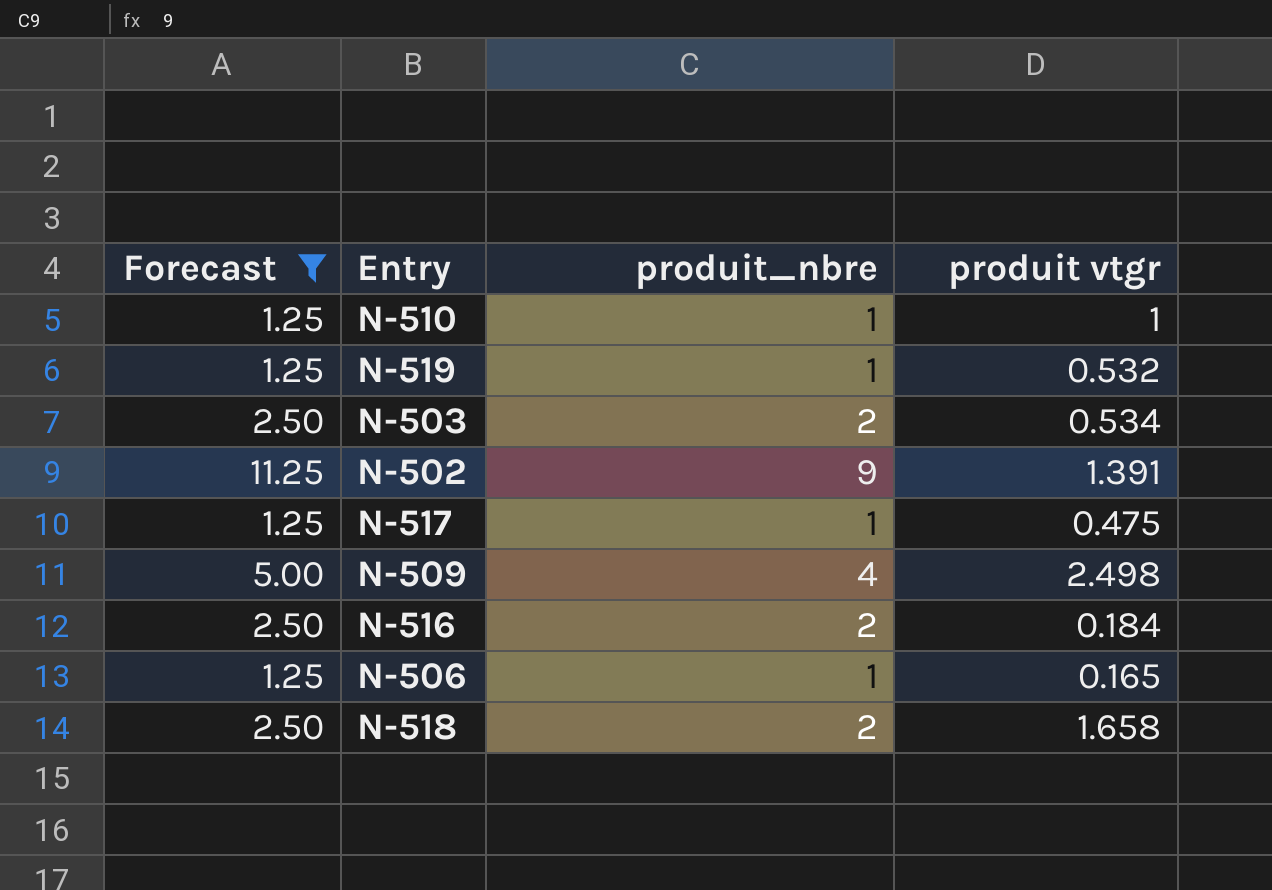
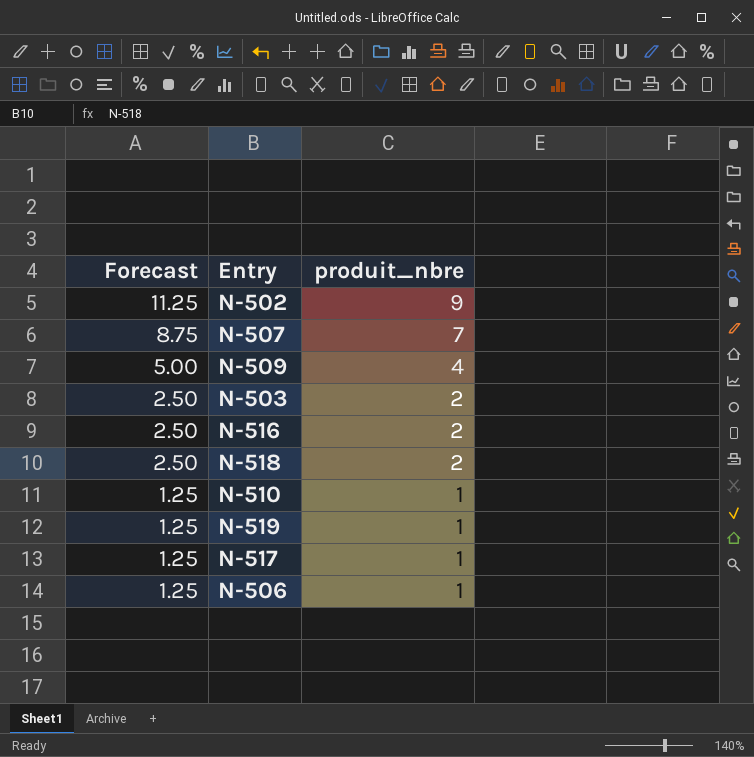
filter: Forecast != 8.75 -> none
row order: none -> Forecast descending
column produit vtgr | position: 4 -> none

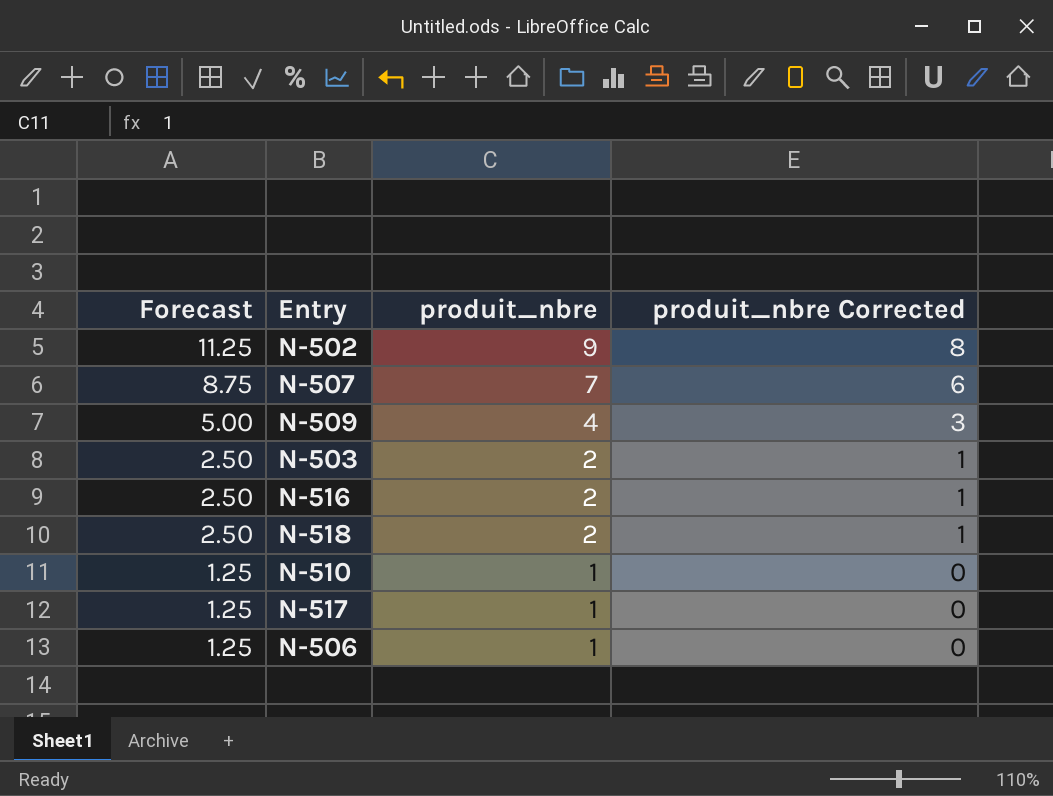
column produit_nbre Corrected | formula: none -> [produit_nbre] - 1
row N-519: 1.25 | 1 -> none

